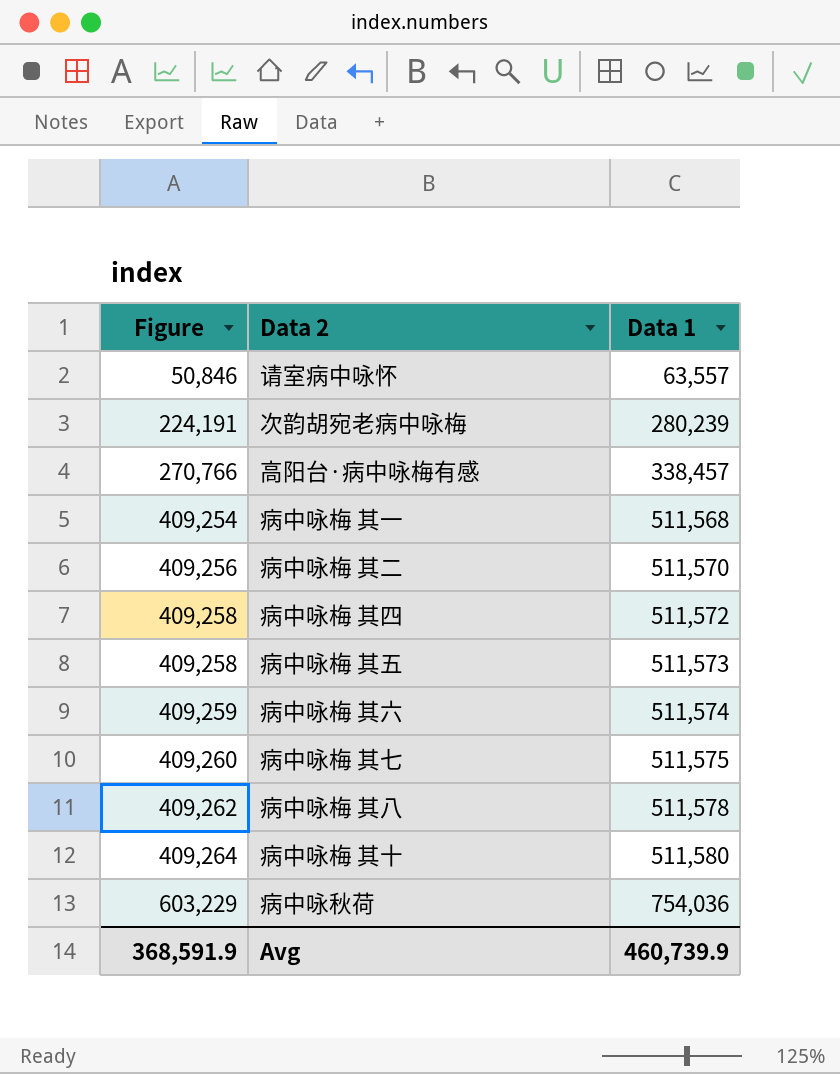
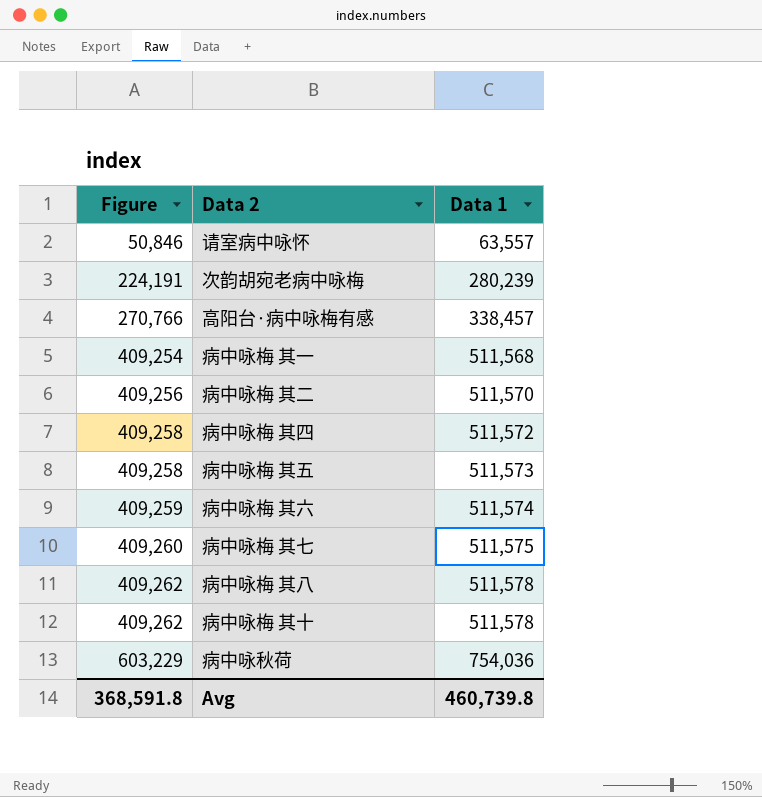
病中咏梅 其十 | Figure: 409,264 -> 409,262
病中咏梅 其十 | Data 1: 511,580 -> 511,578
Avg | Figure: 368,591.9 -> 368,591.8
Avg | Data 1: 460,739.9 -> 460,739.8

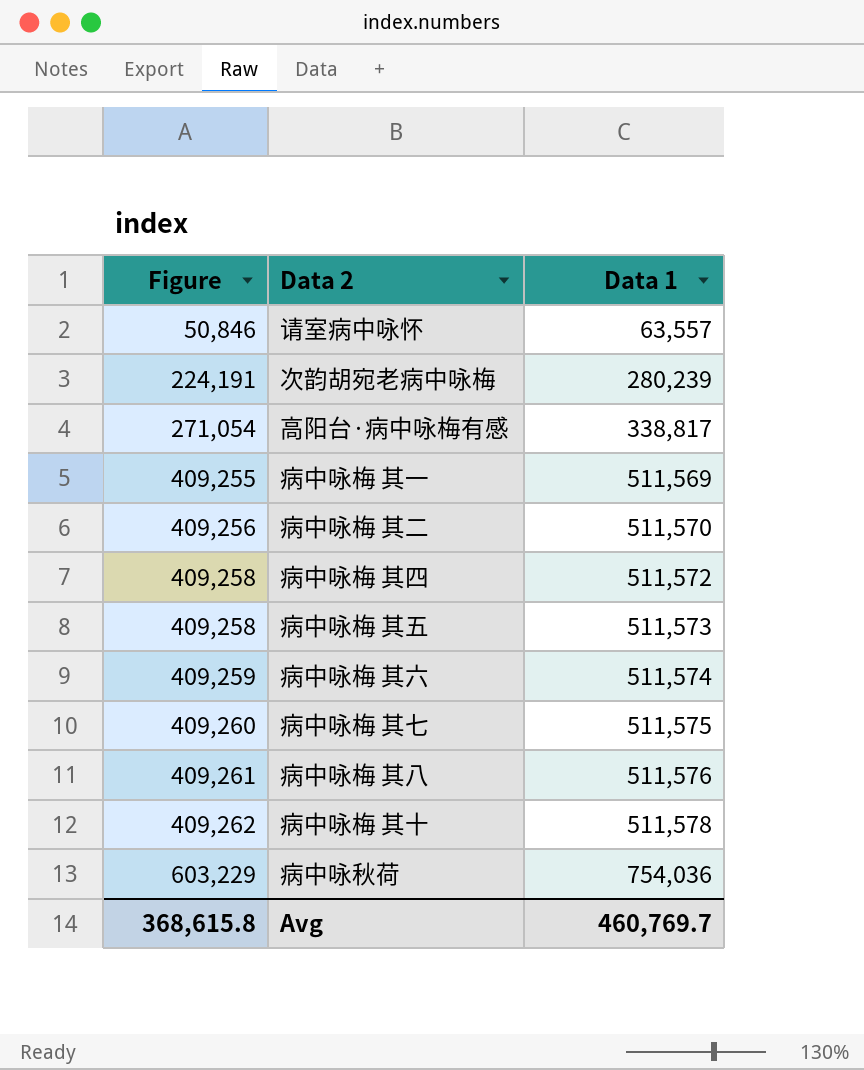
高阳台·病中咏梅有感 | Figure: 270,766 -> 271,054
高阳台·病中咏梅有感 | Data 1: 338,457 -> 338,817
病中咏梅 其一 | Figure: 409,254 -> 409,255
病中咏梅 其一 | Data 1: 511,568 -> 511,569
病中咏梅 其八 | Figure: 409,262 -> 409,261
病中咏梅 其八 | Data 1: 511,578 -> 511,576
Avg | Figure: 368,591.8 -> 368,615.8
Avg | Data 1: 460,739.8 -> 460,769.7

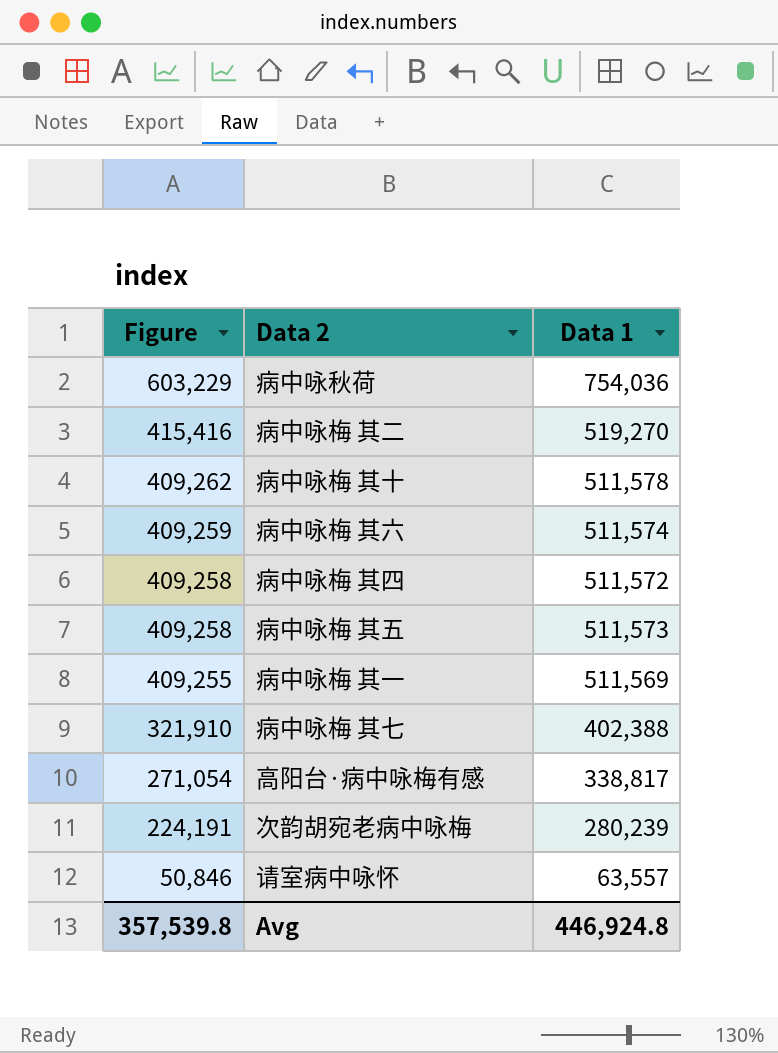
row order: Figure ascending -> Figure descending
row 病中咏梅 其八: 409,261 | 511,576 -> none
病中咏梅 其二 | Figure: 409,256 -> 415,416
病中咏梅 其二 | Data 1: 511,570 -> 519,270
病中咏梅 其七 | Figure: 409,260 -> 321,910
病中咏梅 其七 | Data 1: 511,575 -> 402,388
Avg | Figure: 368,615.8 -> 357,539.8
Avg | Data 1: 460,769.7 -> 446,924.8

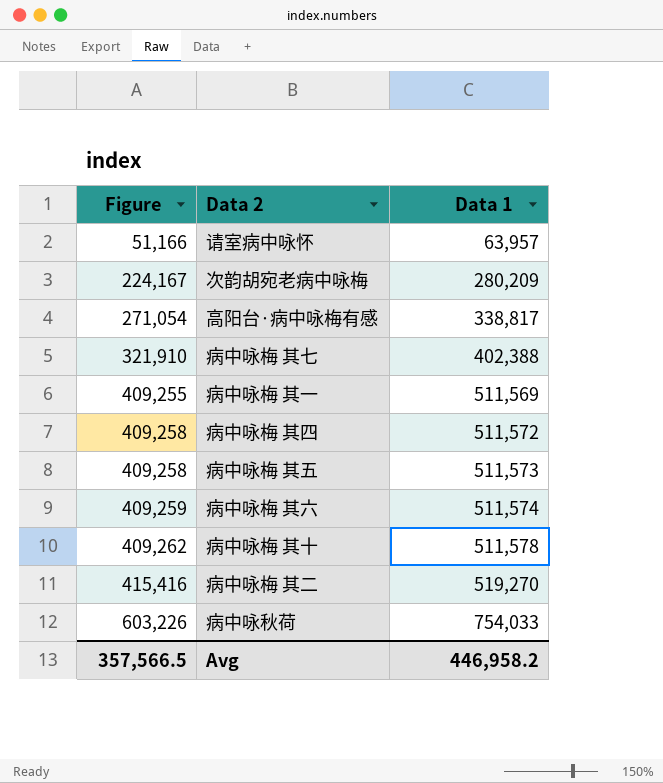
row order: Figure descending -> Figure ascending
请室病中咏怀 | Figure: 50,846 -> 51,166
请室病中咏怀 | Data 1: 63,557 -> 63,957
次韵胡宛老病中咏梅 | Figure: 224,191 -> 224,167
次韵胡宛老病中咏梅 | Data 1: 280,239 -> 280,209
病中咏秋荷 | Figure: 603,229 -> 603,226
病中咏秋荷 | Data 1: 754,036 -> 754,033
Avg | Figure: 357,539.8 -> 357,566.5
Avg | Data 1: 446,924.8 -> 446,958.2

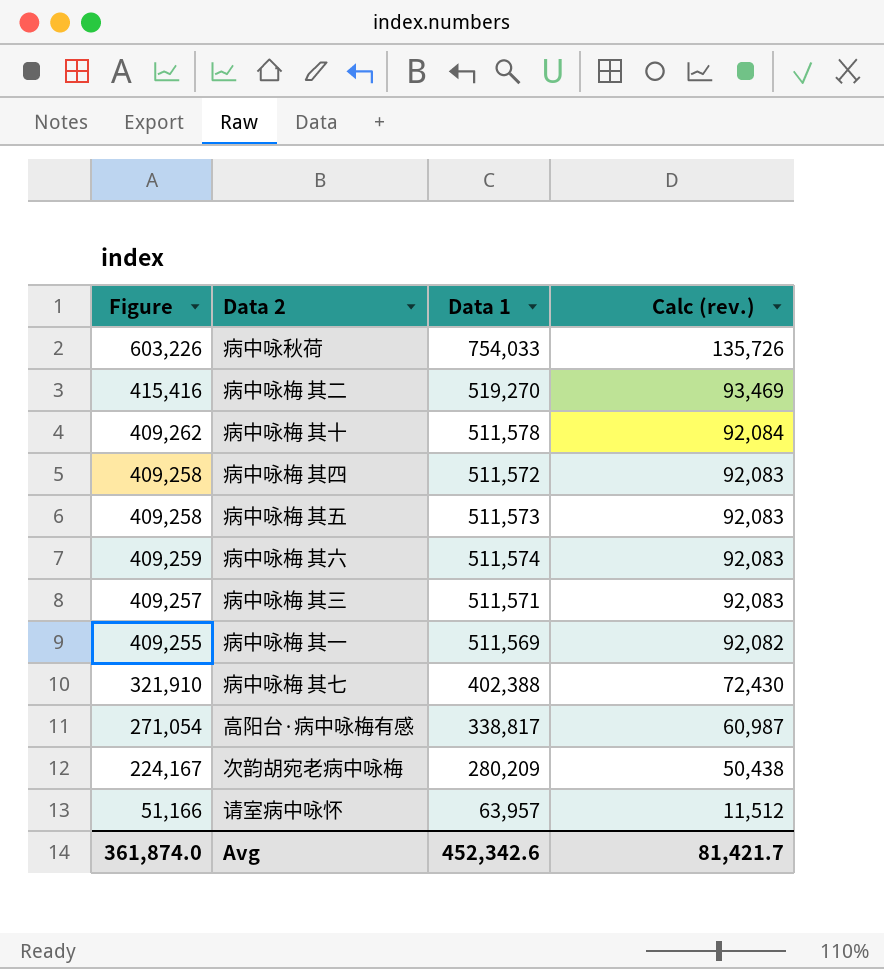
row order: Figure ascending -> Calc (rev.) descending
column Calc (rev.) | formula: none -> [Data 1] * 0.18
row 病中咏梅 其三: none -> 409,257 | 511,571 | 92,083
Avg | Figure: 357,566.5 -> 361,874.0
Avg | Data 1: 446,958.2 -> 452,342.6

